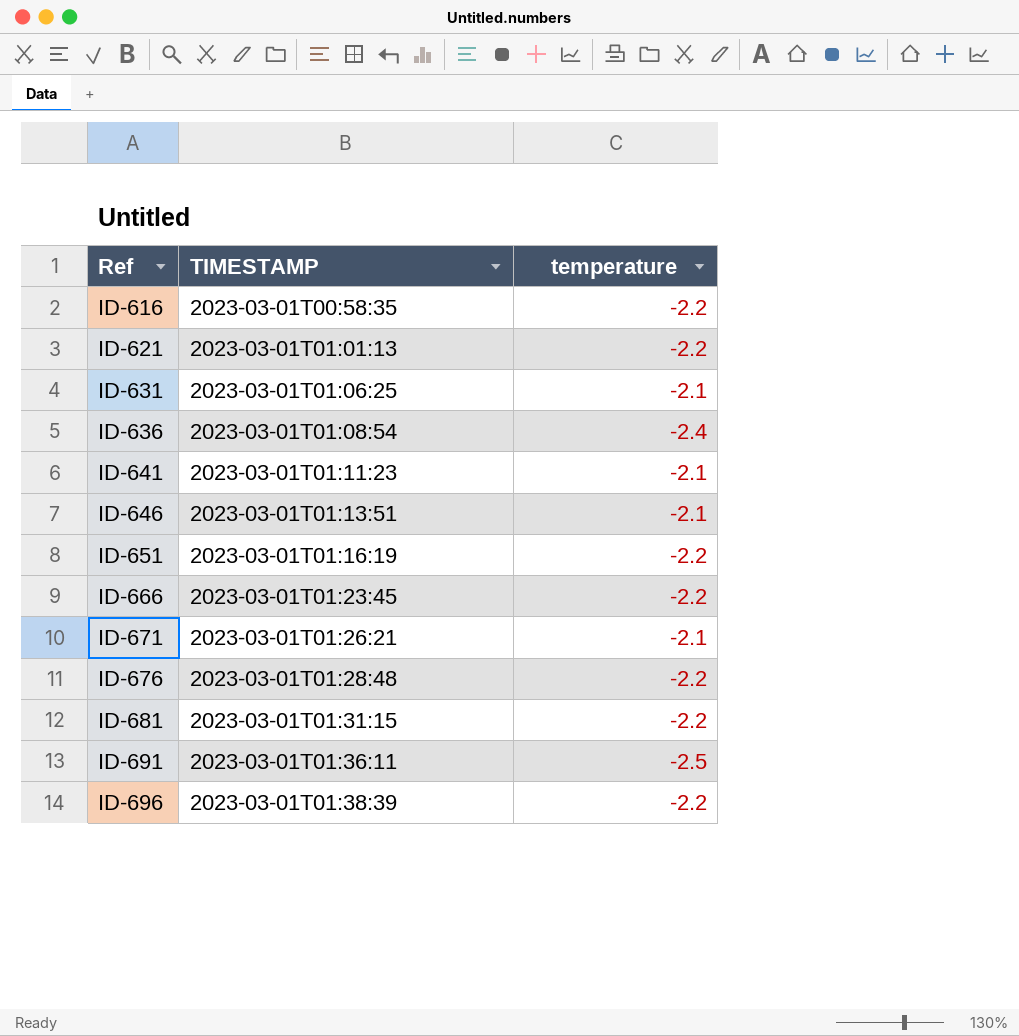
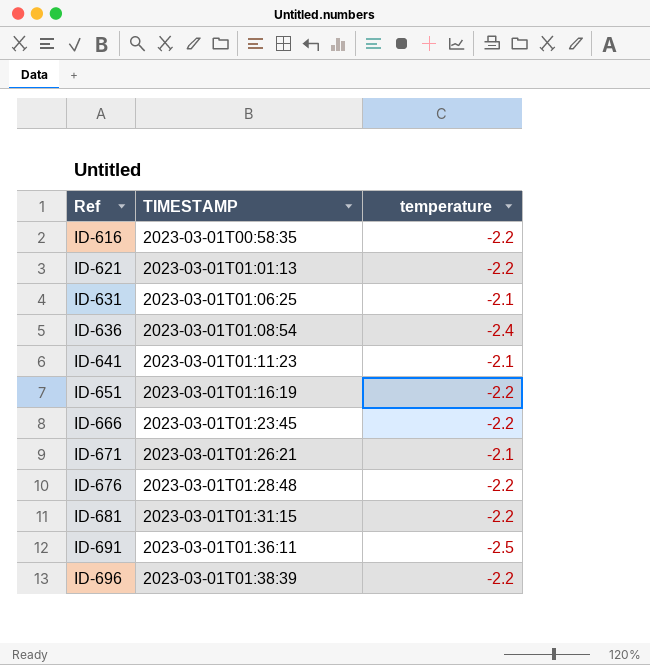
row ID-646: 2023-03-01T01:13:51 | -2.1 -> none

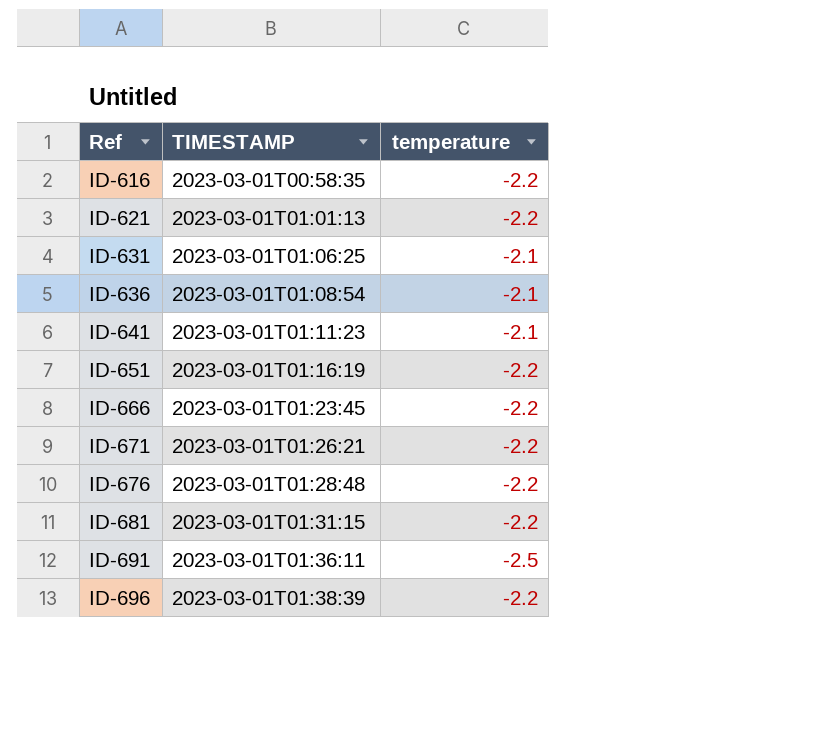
ID-636 | temperature: -2.4 -> -2.1
ID-671 | temperature: -2.1 -> -2.2

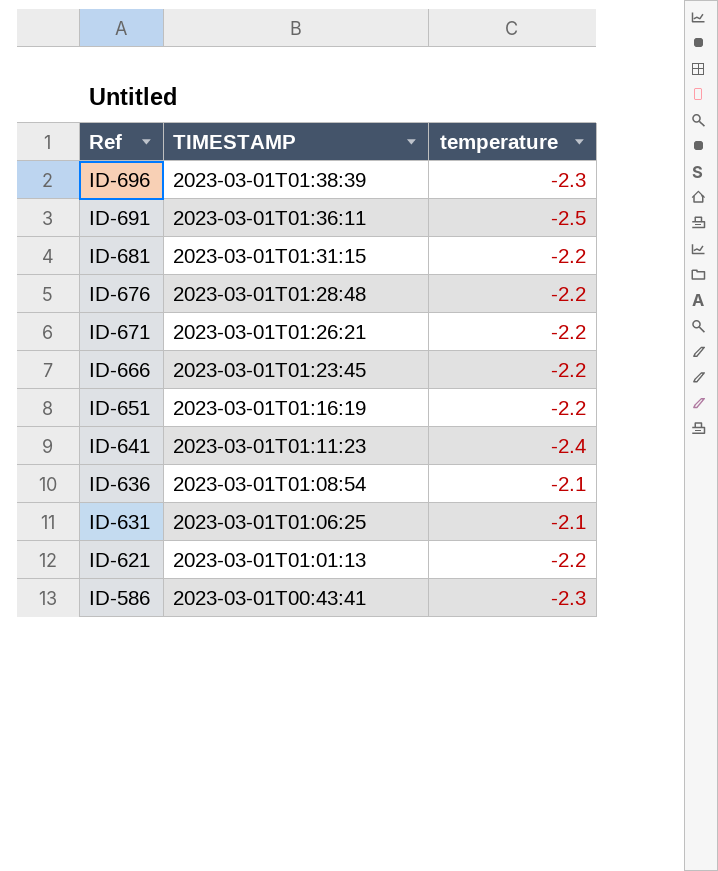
row order: Ref ascending -> Ref descending
row ID-616: 2023-03-01T00:58:35 | -2.2 -> none
ID-696 | temperature: -2.2 -> -2.3
ID-641 | temperature: -2.1 -> -2.4
row ID-586: none -> 2023-03-01T00:43:41 | -2.3

